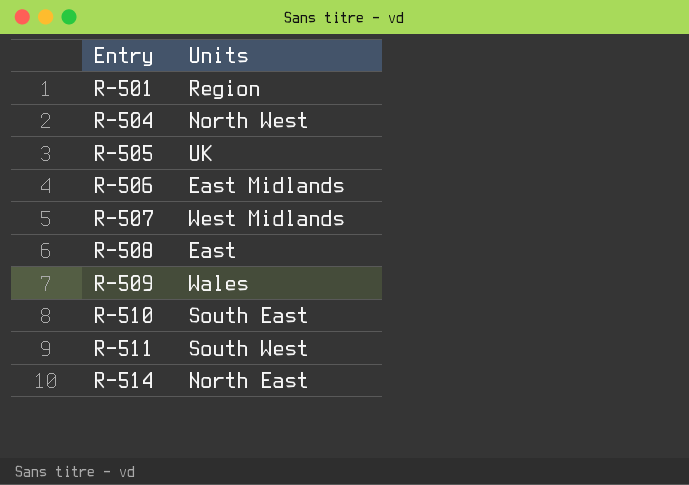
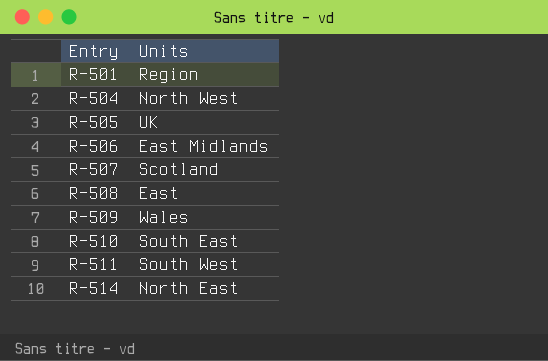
R-507 | Units: West Midlands -> Scotland

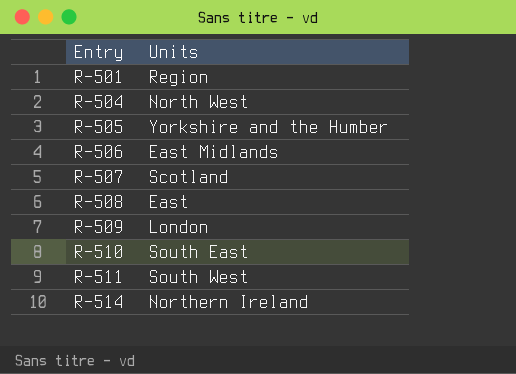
R-505 | Units: UK -> Yorkshire and the Humber
R-509 | Units: Wales -> London
R-514 | Units: North East -> Northern Ireland

